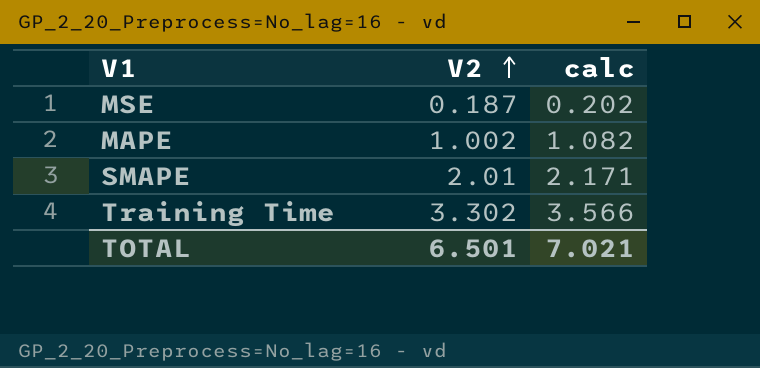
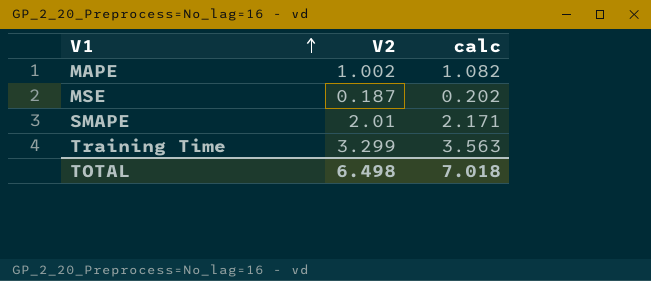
row order: V2 ascending -> V1 ascending
Training Time | V2: 3.302 -> 3.299
Training Time | calc: 3.566 -> 3.563
TOTAL | V2: 6.501 -> 6.498
TOTAL | calc: 7.021 -> 7.018

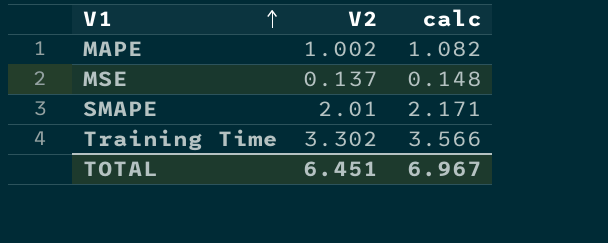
MSE | V2: 0.187 -> 0.137
MSE | calc: 0.202 -> 0.148
Training Time | V2: 3.299 -> 3.302
Training Time | calc: 3.563 -> 3.566
TOTAL | V2: 6.498 -> 6.451
TOTAL | calc: 7.018 -> 6.967

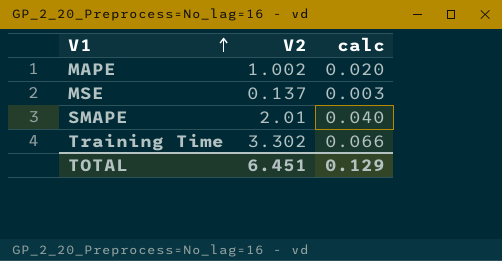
column calc | formula: [V2] * 1.08 -> [V2] * 0.02
TOTAL | calc: 6.967 -> 0.129

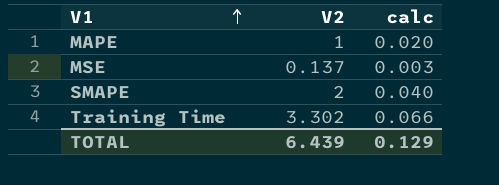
MAPE | V2: 1.002 -> 1
SMAPE | V2: 2.01 -> 2
TOTAL | V2: 6.451 -> 6.439

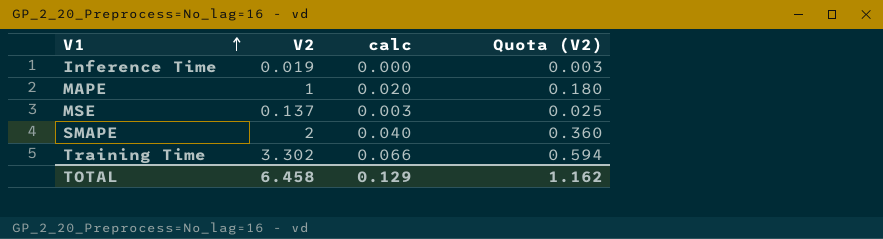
column Quota (V2) | formula: none -> [V2] * 0.18
row Inference Time: none -> 0.019 | 0.000 | 0.003
TOTAL | V2: 6.439 -> 6.458

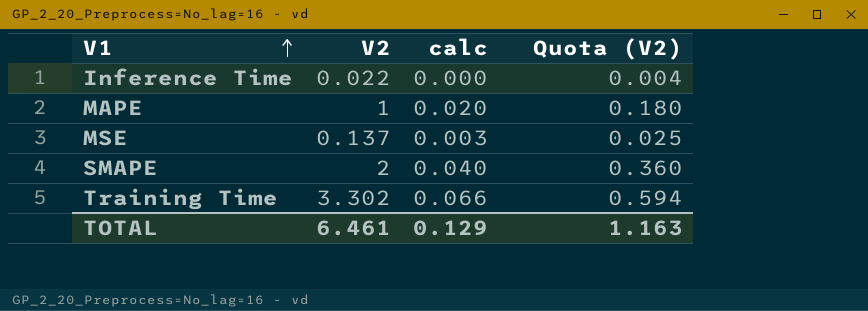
Inference Time | V2: 0.019 -> 0.022
Inference Time | Quota (V2): 0.003 -> 0.004
TOTAL | V2: 6.458 -> 6.461
TOTAL | Quota (V2): 1.162 -> 1.163

